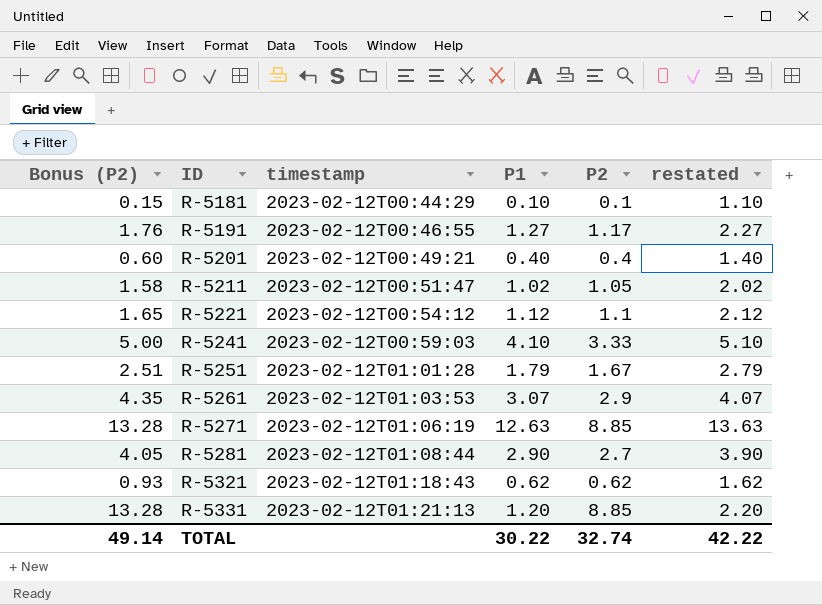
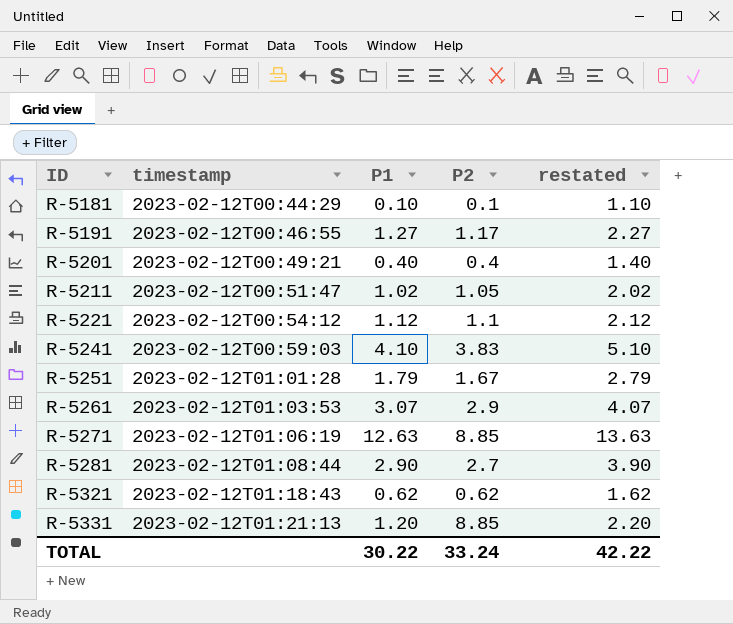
column Bonus (P2) | formula: [P2] * 1.5 -> none
R-5241 | P2: 3.33 -> 3.83
TOTAL | P2: 32.74 -> 33.24

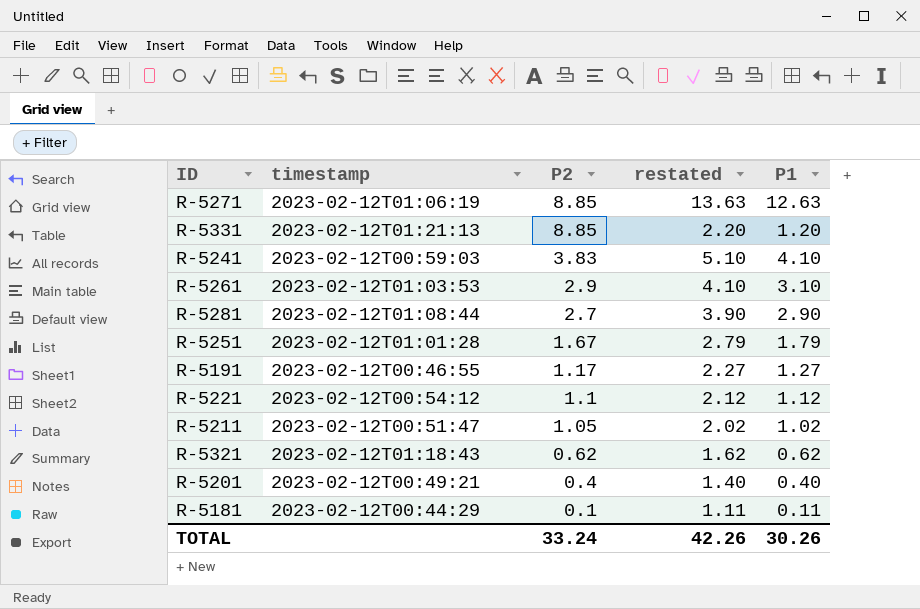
row order: ID ascending -> P2 descending
column P1 | position: 3 -> 5
R-5261 | restated: 4.07 -> 4.10
R-5261 | P1: 3.07 -> 3.10
R-5181 | restated: 1.10 -> 1.11
R-5181 | P1: 0.10 -> 0.11
TOTAL | restated: 42.22 -> 42.26
TOTAL | P1: 30.22 -> 30.26

